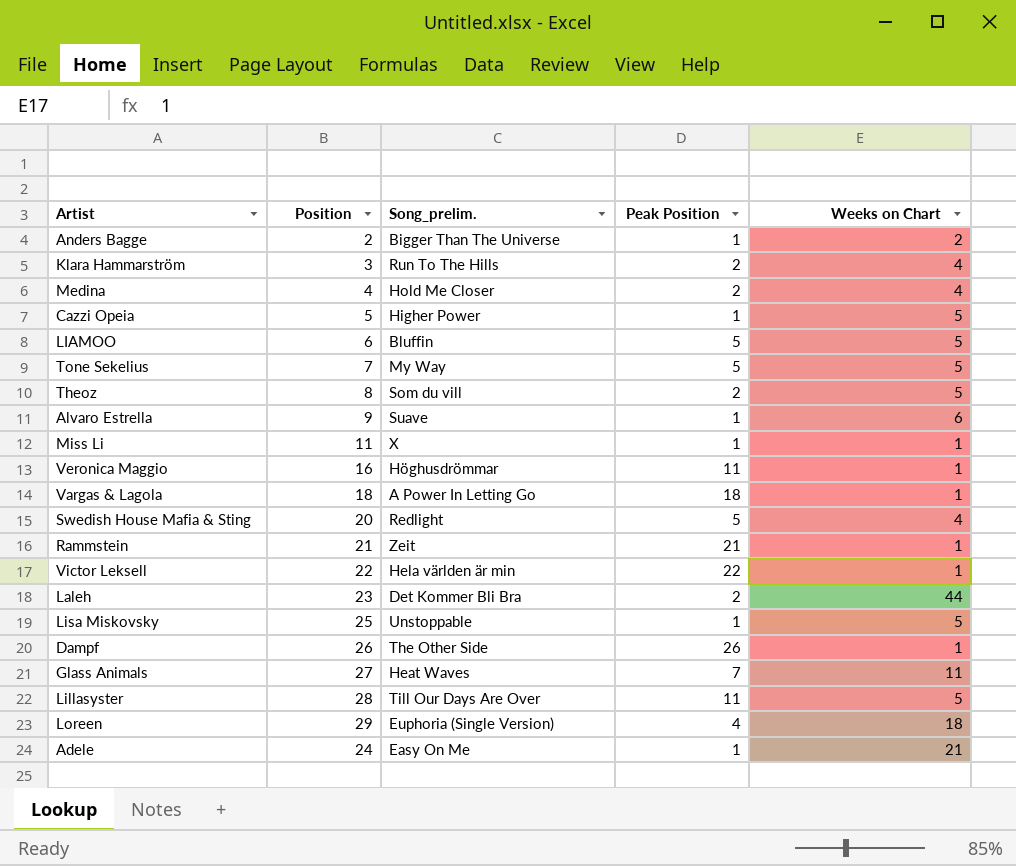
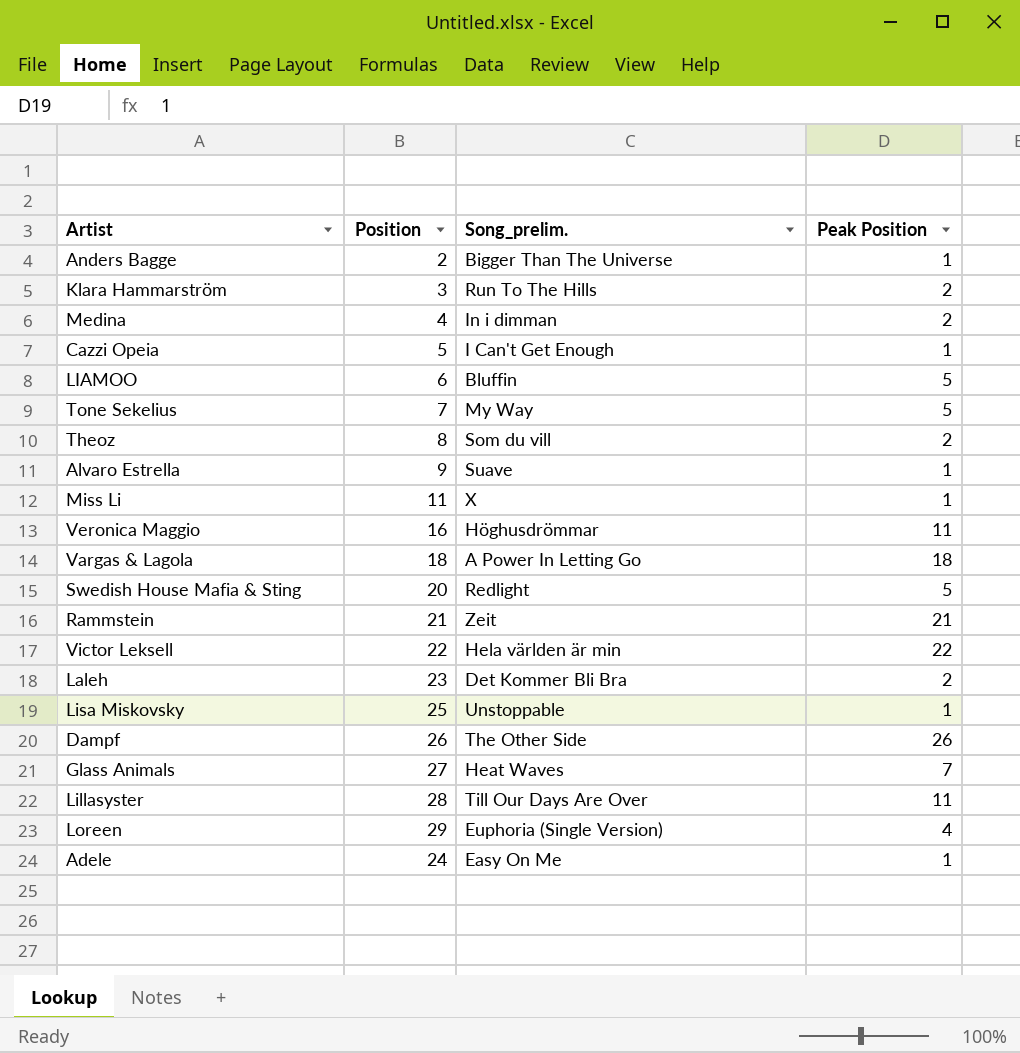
column Weeks on Chart | position: 5 -> none
Medina | Song_prelim.: Hold Me Closer -> In i dimman
Cazzi Opeia | Song_prelim.: Higher Power -> I Can't Get Enough

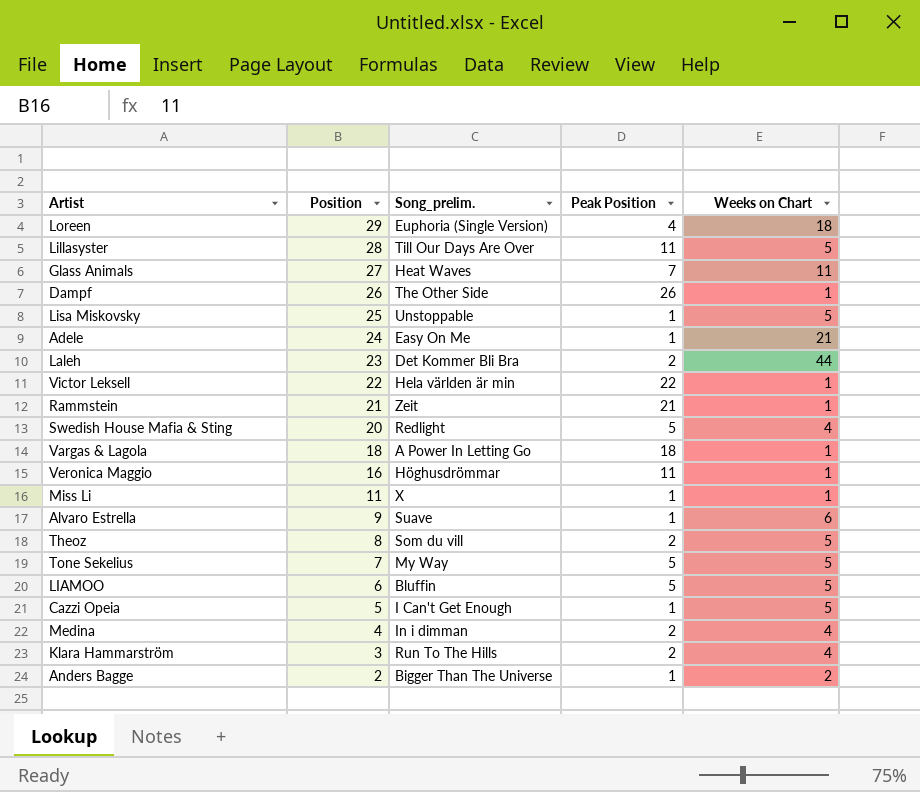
row order: none -> Position descending
column Weeks on Chart | position: none -> 5

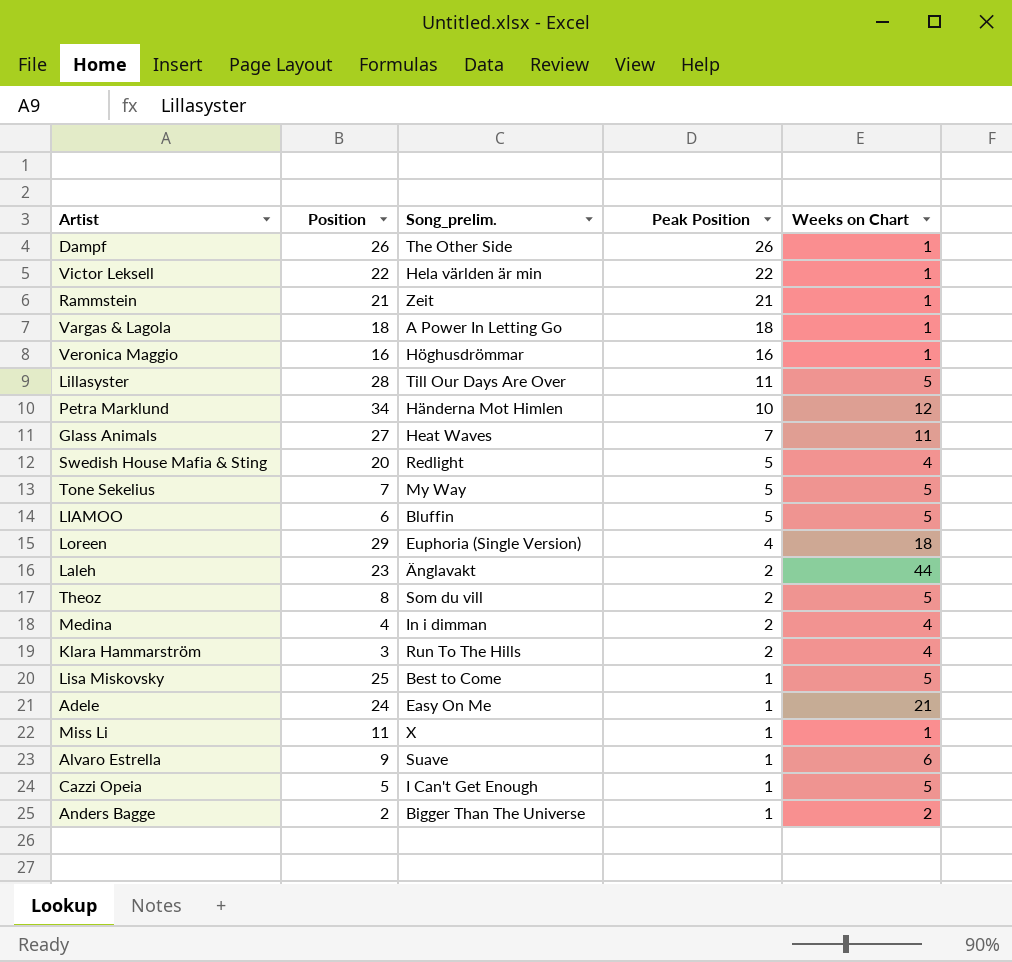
row order: Position descending -> Peak Position descending
Veronica Maggio | Peak Position: 11 -> 16
row Petra Marklund: none -> 34 | Händerna Mot Himlen | 10 | 12
Laleh | Song_prelim.: Det Kommer Bli Bra -> Änglavakt
Lisa Miskovsky | Song_prelim.: Unstoppable -> Best to Come

